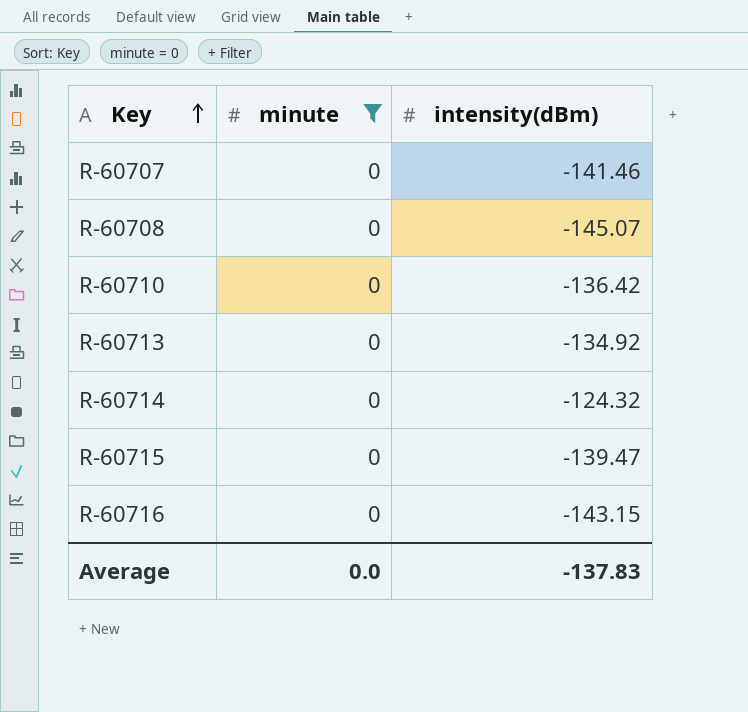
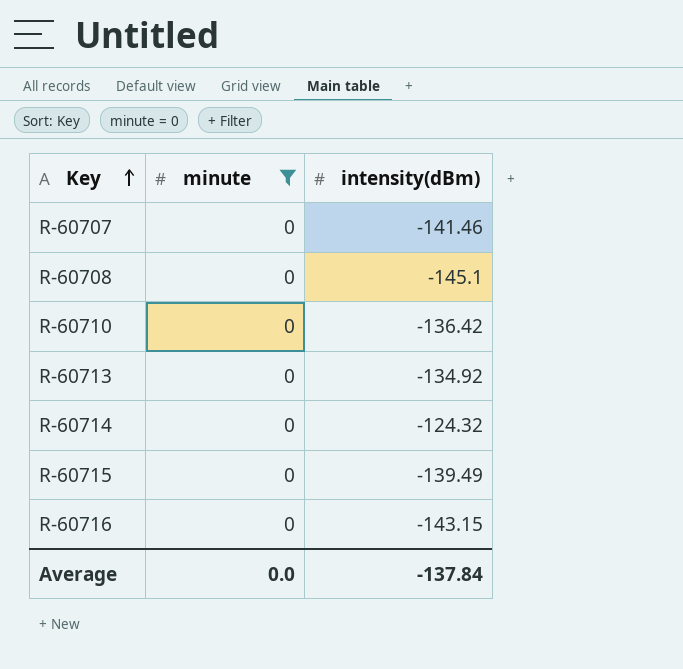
R-60708 | intensity(dBm): -145.07 -> -145.1
R-60715 | intensity(dBm): -139.47 -> -139.49
Average | intensity(dBm): -137.83 -> -137.84

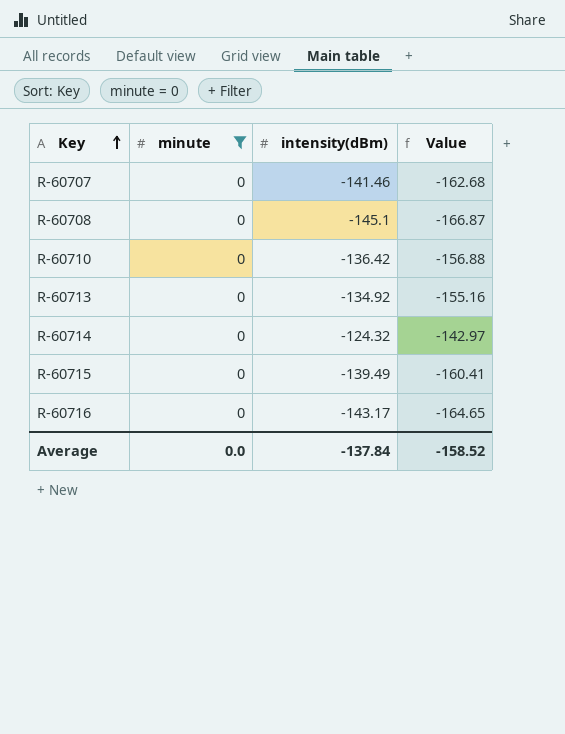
column Value | formula: none -> [intensity(dBm)] * 1.15
R-60716 | intensity(dBm): -143.15 -> -143.17

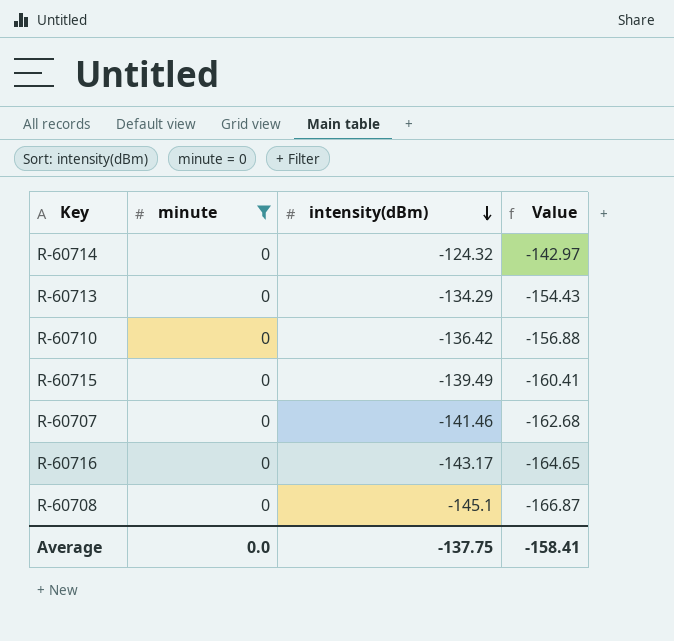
row order: Key ascending -> intensity(dBm) descending
R-60713 | intensity(dBm): -134.92 -> -134.29
R-60713 | Value: -155.16 -> -154.43
Average | intensity(dBm): -137.84 -> -137.75
Average | Value: -158.52 -> -158.41

